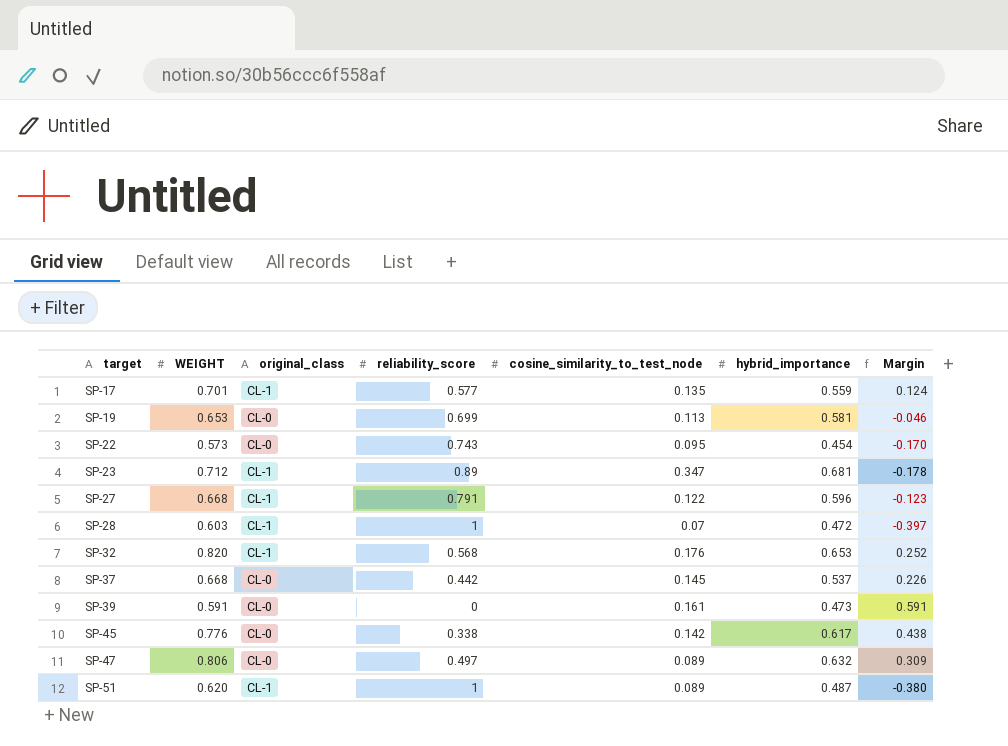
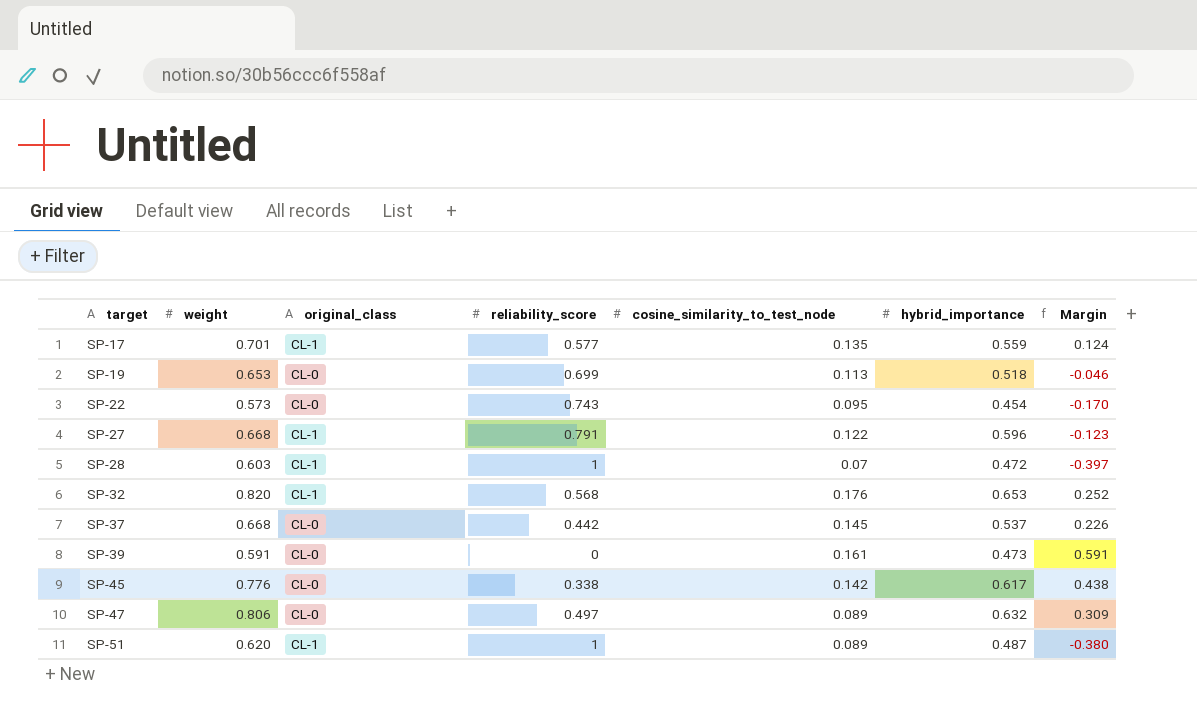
column name: WEIGHT -> weight
row SP-23: 0.712 | CL-1 | 0.89 | 0.347 | 0.681 | -0.178 -> none
SP-19 | hybrid_importance: 0.581 -> 0.518

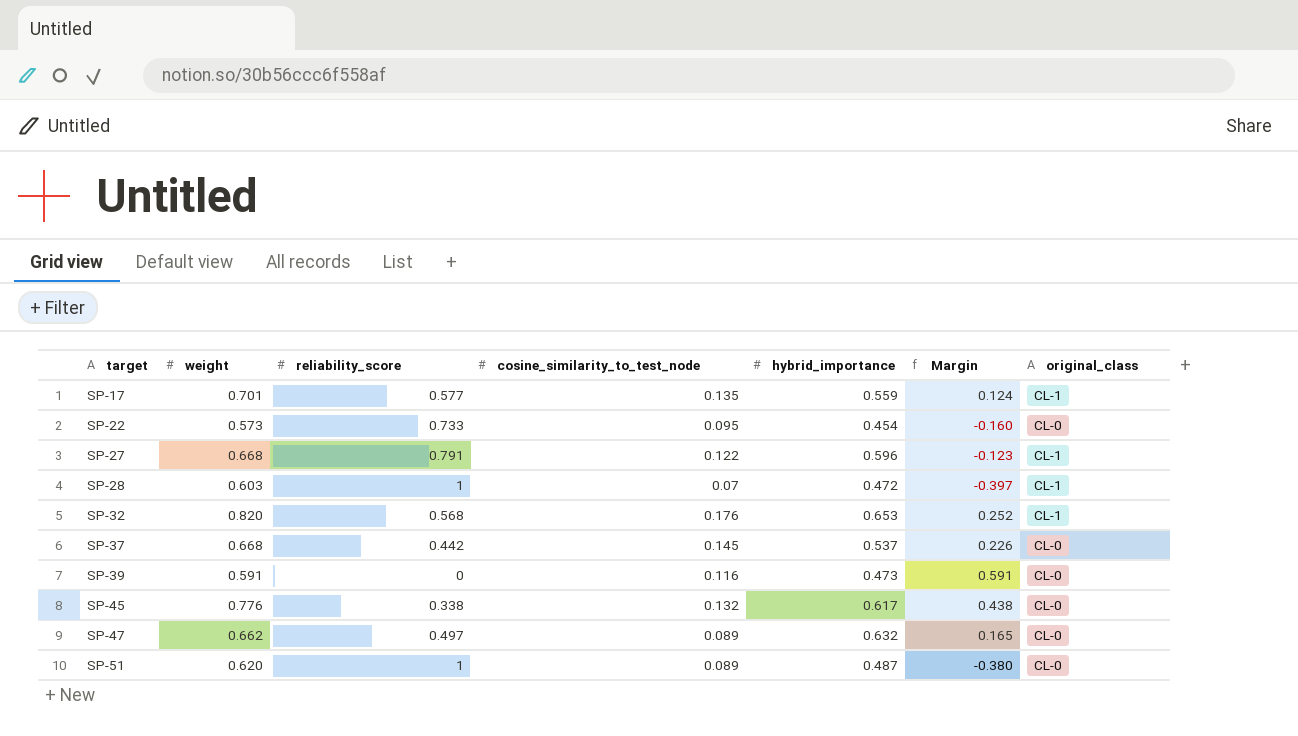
column original_class | position: 3 -> 7
row SP-19: 0.653 | CL-0 | 0.699 | 0.113 | 0.518 | -0.046 -> none
SP-22 | reliability_score: 0.743 -> 0.733
SP-22 | Margin: -0.170 -> -0.160
SP-39 | cosine_similarity_to_test_node: 0.161 -> 0.116
SP-45 | cosine_similarity_to_test_node: 0.142 -> 0.132
SP-47 | weight: 0.806 -> 0.662
SP-47 | Margin: 0.309 -> 0.165
SP-51 | original_class: CL-1 -> CL-0

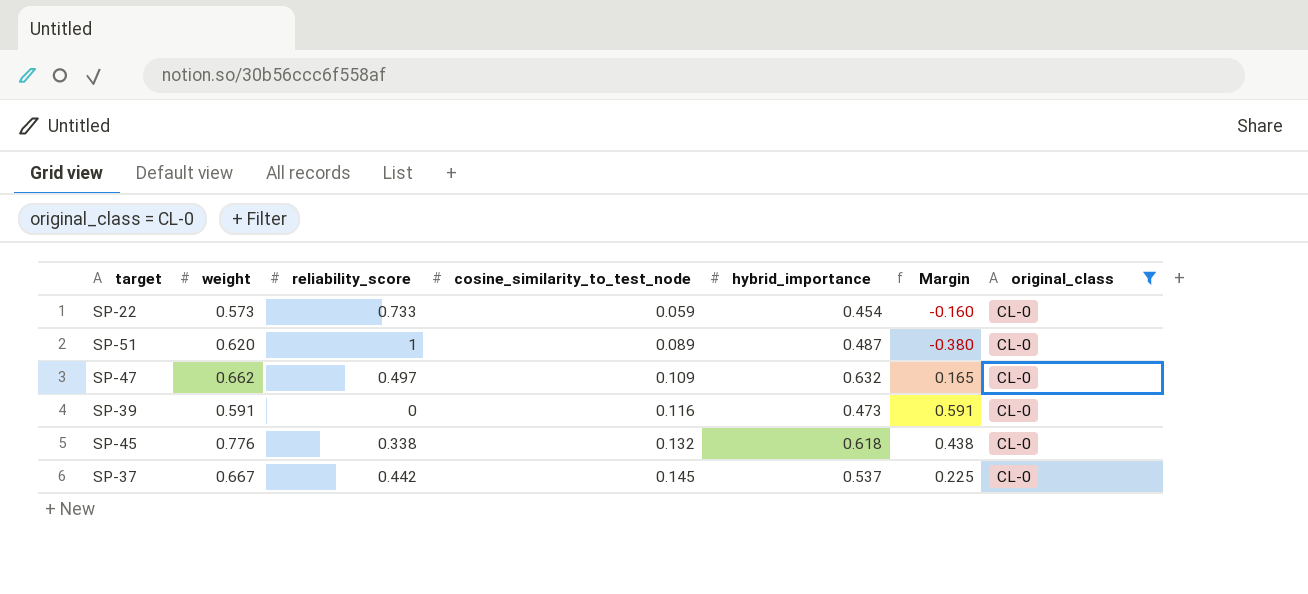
filter: none -> original_class = CL-0
row order: target ascending -> cosine_similarity_to_test_node ascending
SP-22 | cosine_similarity_to_test_node: 0.095 -> 0.059
SP-47 | cosine_similarity_to_test_node: 0.089 -> 0.109
SP-45 | hybrid_importance: 0.617 -> 0.618
SP-37 | weight: 0.668 -> 0.667
SP-37 | Margin: 0.226 -> 0.225

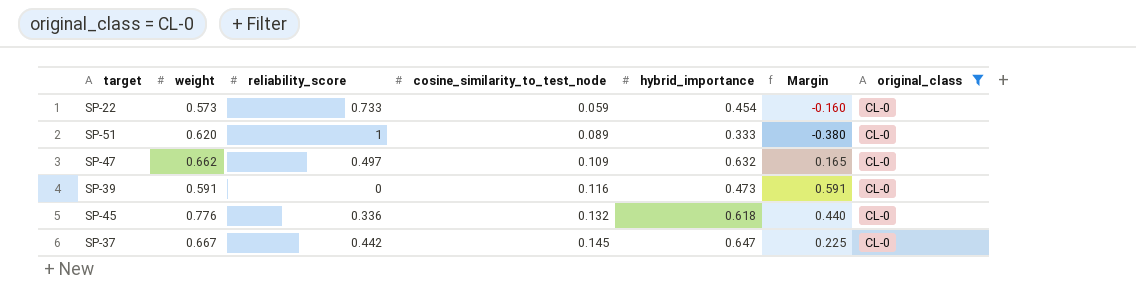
SP-51 | hybrid_importance: 0.487 -> 0.333
SP-45 | reliability_score: 0.338 -> 0.336
SP-45 | Margin: 0.438 -> 0.440
SP-37 | hybrid_importance: 0.537 -> 0.647

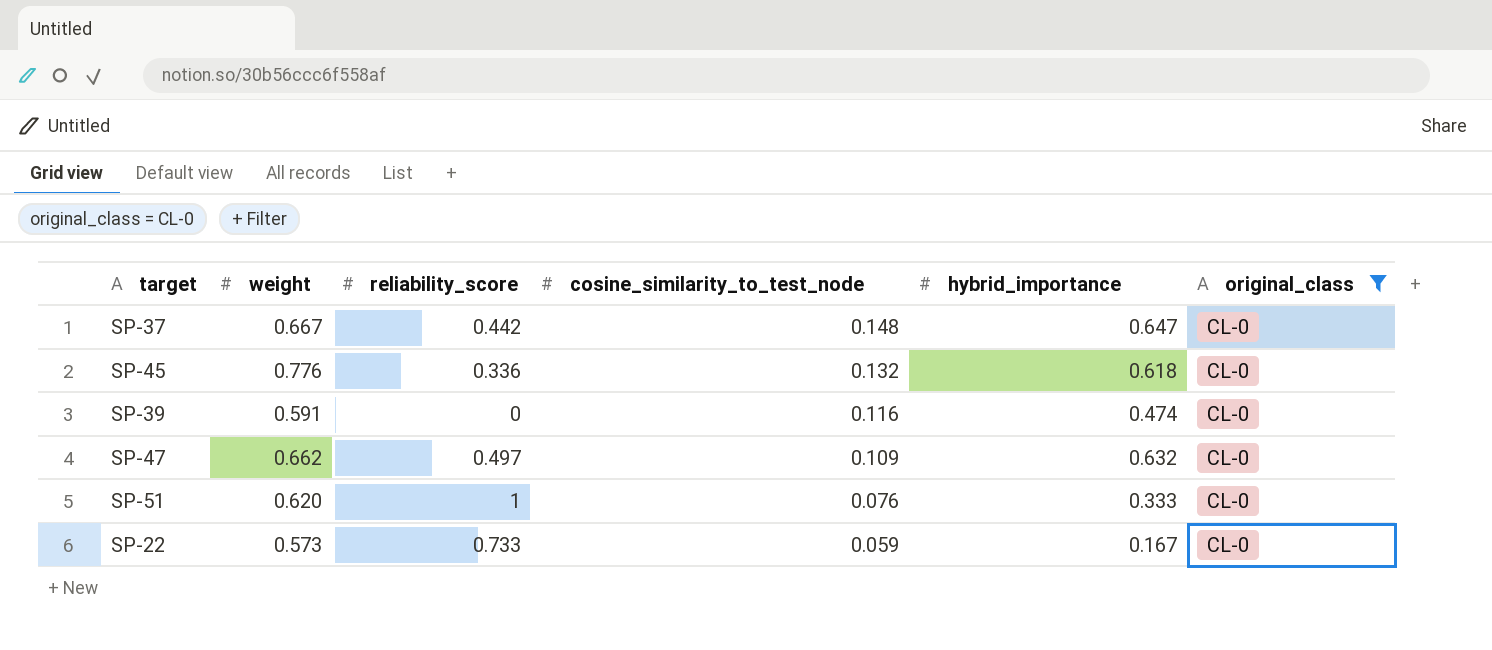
row order: cosine_similarity_to_test_node ascending -> cosine_similarity_to_test_node descending
column Margin | formula: [weight] - [reliability_score] -> none
SP-37 | cosine_similarity_to_test_node: 0.145 -> 0.148
SP-39 | hybrid_importance: 0.473 -> 0.474
SP-51 | cosine_similarity_to_test_node: 0.089 -> 0.076
SP-22 | hybrid_importance: 0.454 -> 0.167

